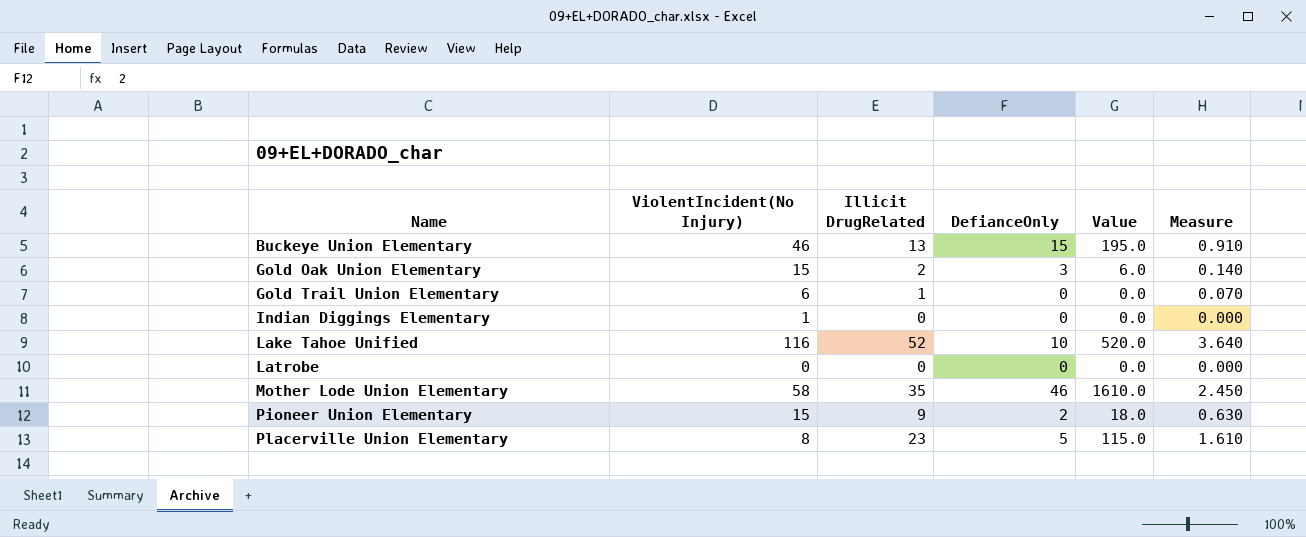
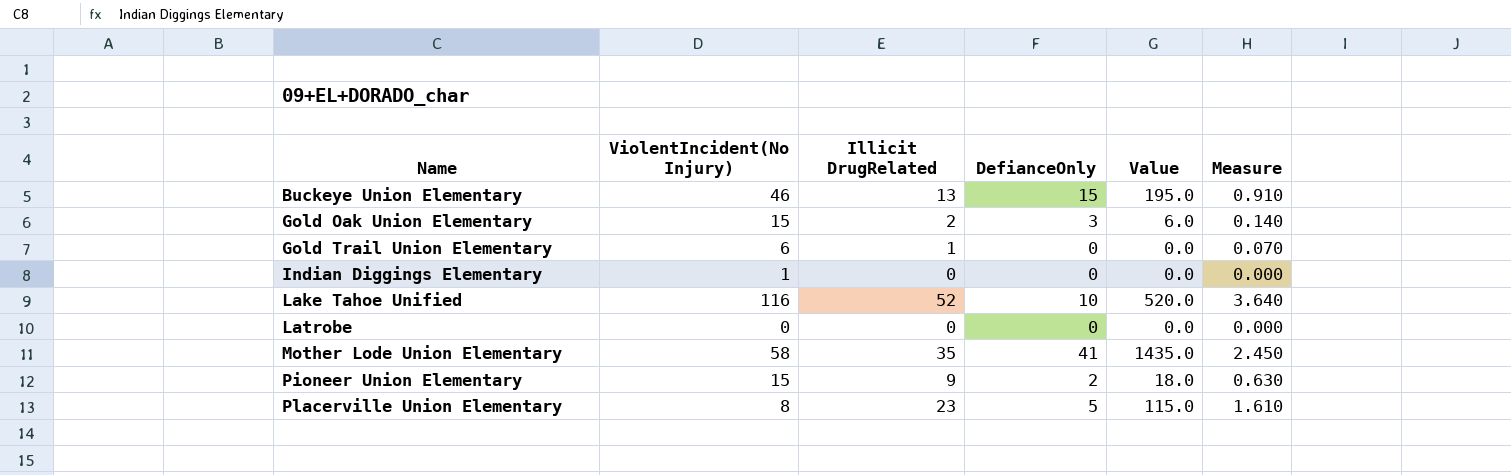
Mother Lode Union Elementary | DefianceOnly: 46 -> 41
Mother Lode Union Elementary | Value: 1610.0 -> 1435.0

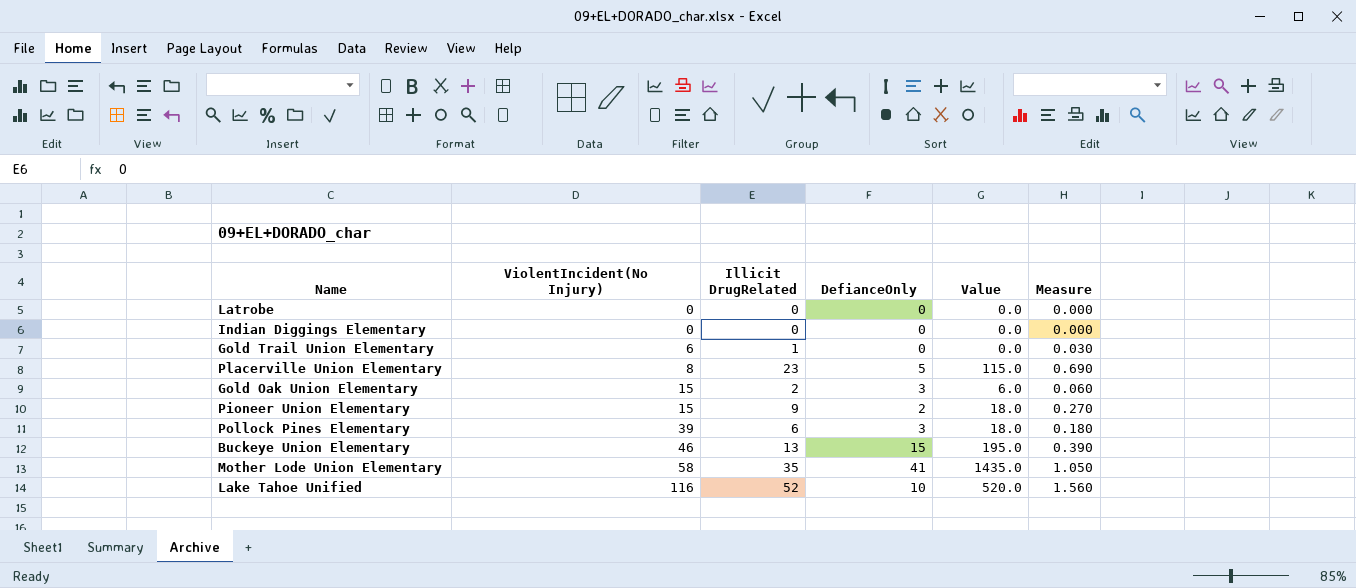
row order: Name ascending -> ViolentIncident(No Injury) ascending
column Measure | formula: [Illicit DrugRelated] * 0.07 -> [Illicit DrugRelated] * 0.03
Indian Diggings Elementary | ViolentIncident(No Injury): 1 -> 0
row Pollock Pines Elementary: none -> 39 | 6 | 3 | 18.0 | 0.180

